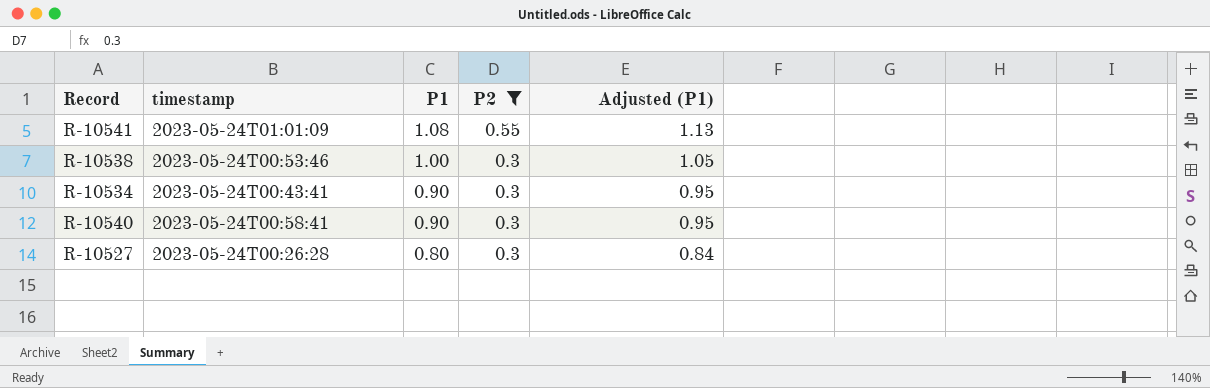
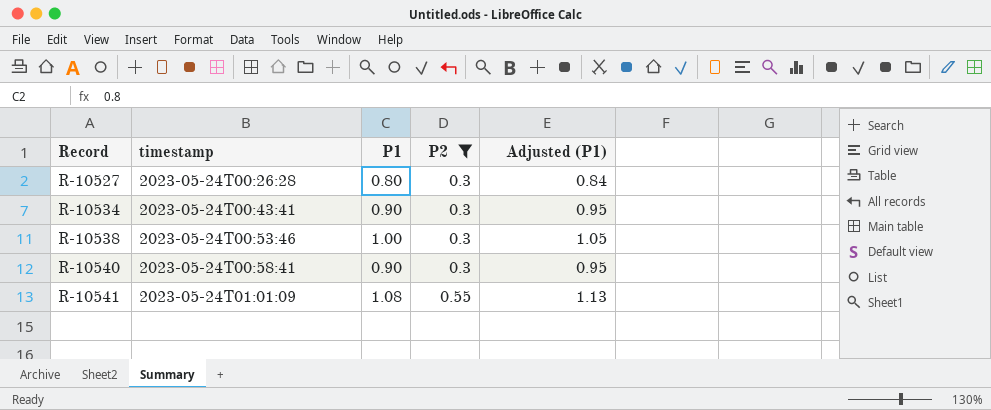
row order: P1 descending -> Record ascending

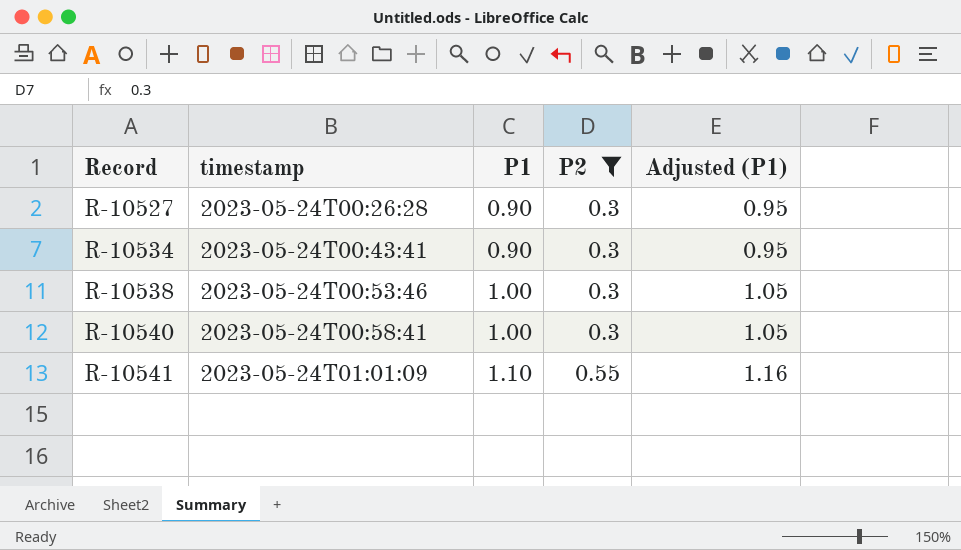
R-10527 | P1: 0.80 -> 0.90
R-10527 | Adjusted (P1): 0.84 -> 0.95
R-10540 | P1: 0.90 -> 1.00
R-10540 | Adjusted (P1): 0.95 -> 1.05
R-10541 | P1: 1.08 -> 1.10
R-10541 | Adjusted (P1): 1.13 -> 1.16

